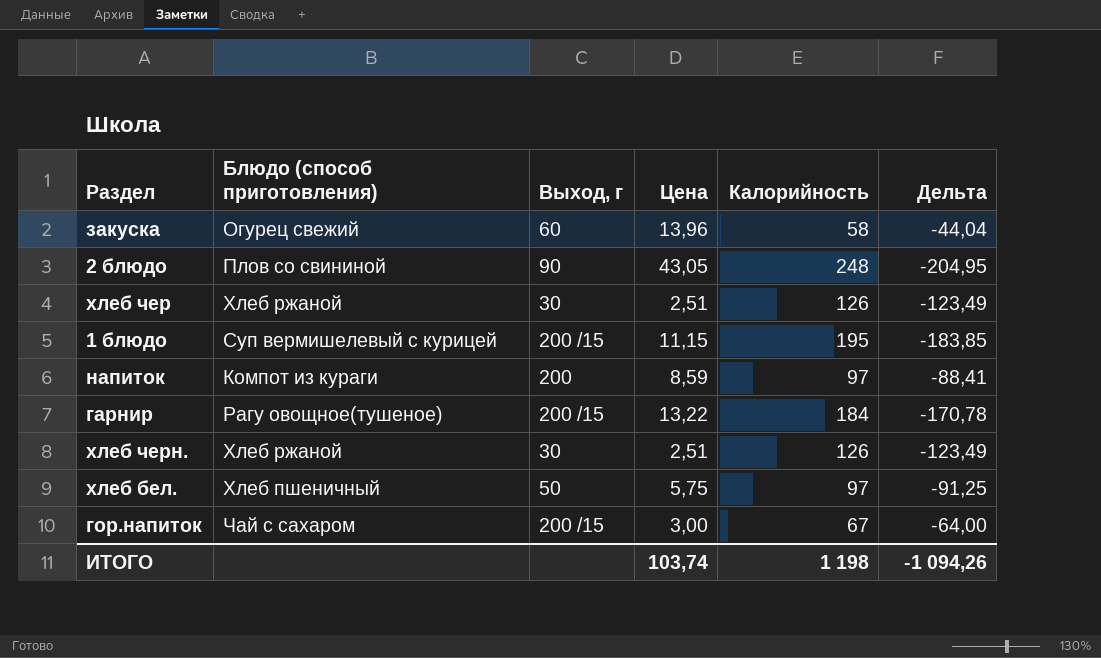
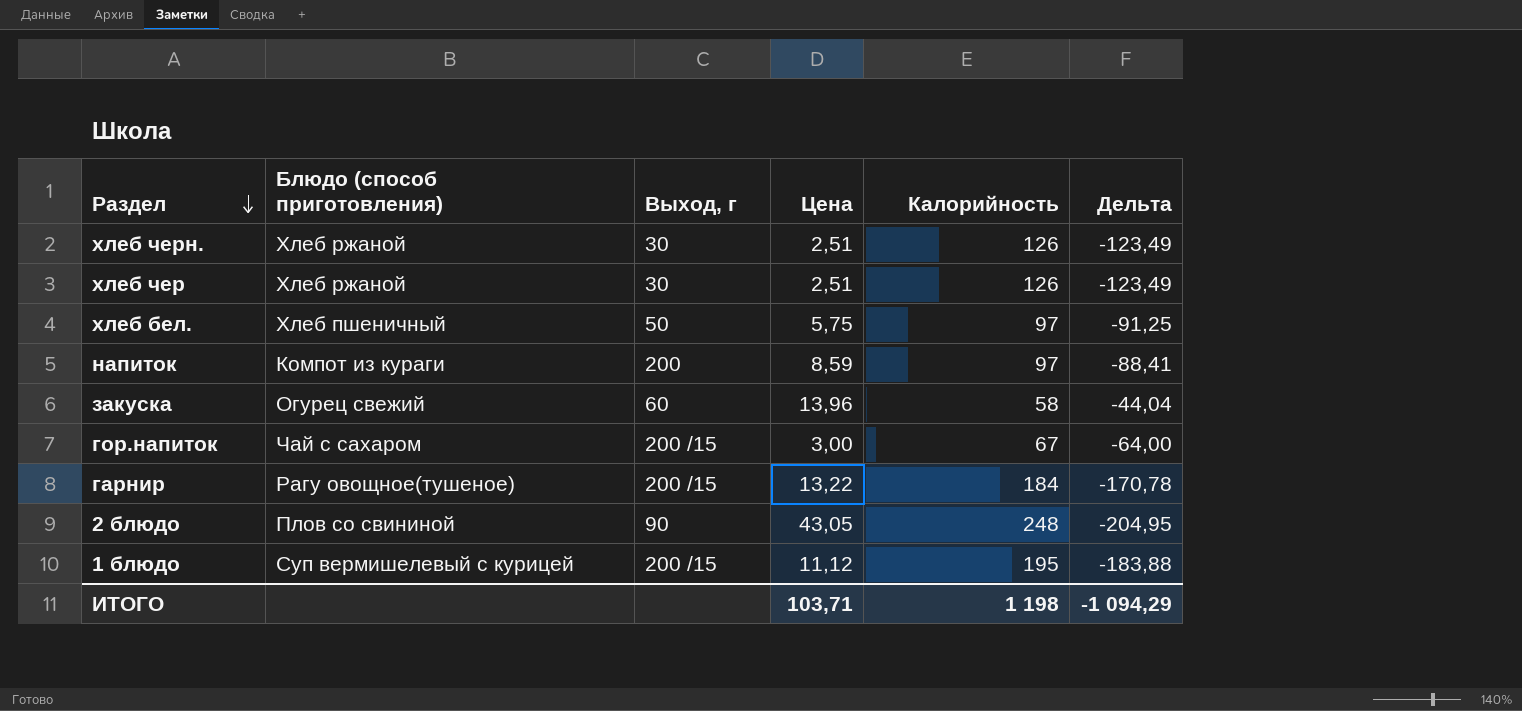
row order: none -> Раздел descending
1 блюдо | Цена: 11,15 -> 11,12
1 блюдо | Дельта: -183,85 -> -183,88
ИТОГО | Цена: 103,74 -> 103,71
ИТОГО | Дельта: -1 094,26 -> -1 094,29

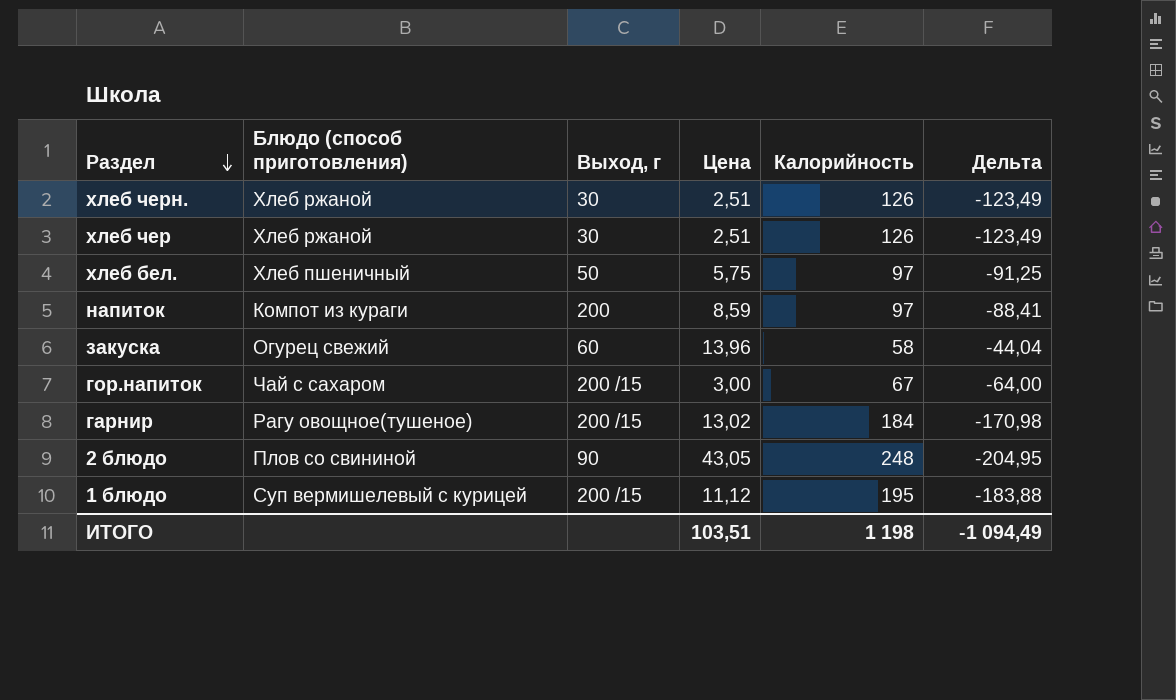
гарнир | Цена: 13,22 -> 13,02
гарнир | Дельта: -170,78 -> -170,98
ИТОГО | Цена: 103,71 -> 103,51
ИТОГО | Дельта: -1 094,29 -> -1 094,49

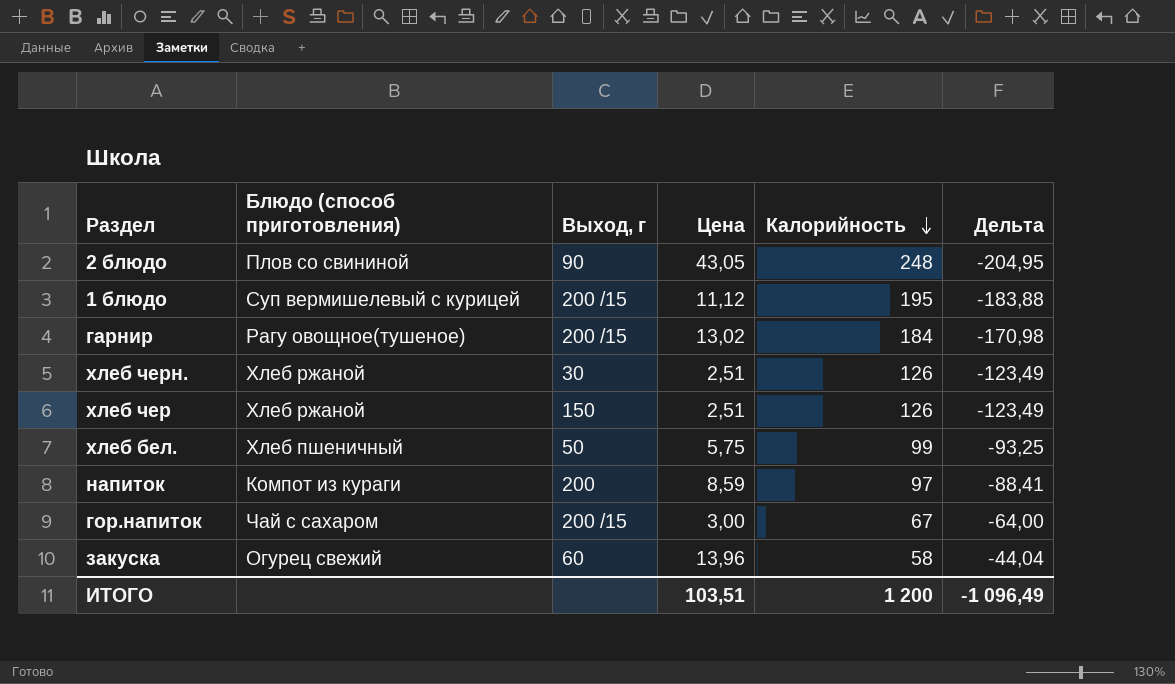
row order: Раздел descending -> Калорийность descending
хлеб чер | Выход, г: 30 -> 150
хлеб бел. | Калорийность: 97 -> 99
хлеб бел. | Дельта: -91,25 -> -93,25
ИТОГО | Калорийность: 1 198 -> 1 200
ИТОГО | Дельта: -1 094,49 -> -1 096,49

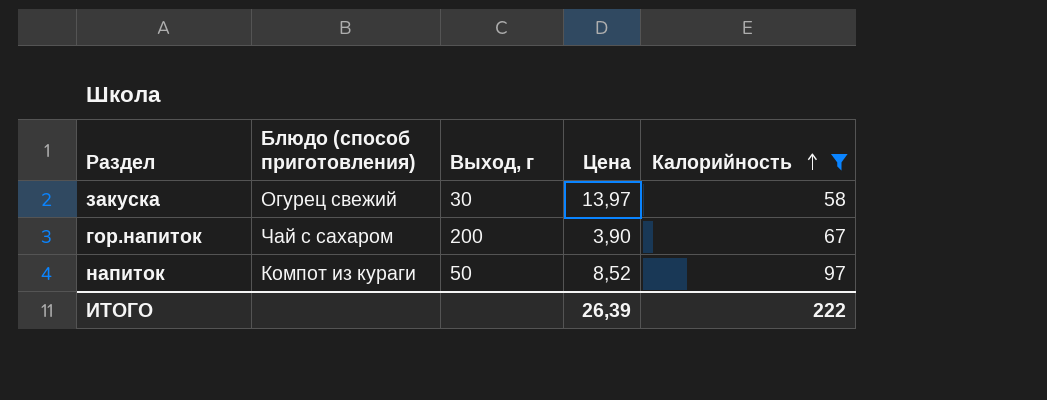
filter: none -> Калорийность <= 97
row order: Калорийность descending -> Калорийность ascending
column Дельта | formula: [Цена] - [Калорийность] -> none
закуска | Выход, г: 60 -> 30
закуска | Цена: 13,96 -> 13,97
гор.напиток | Выход, г: 200 /15 -> 200
гор.напиток | Цена: 3,00 -> 3,90
напиток | Выход, г: 200 -> 50
напиток | Цена: 8,59 -> 8,52
ИТОГО | Цена: 103,51 -> 26,39
ИТОГО | Калорийность: 1 200 -> 222

